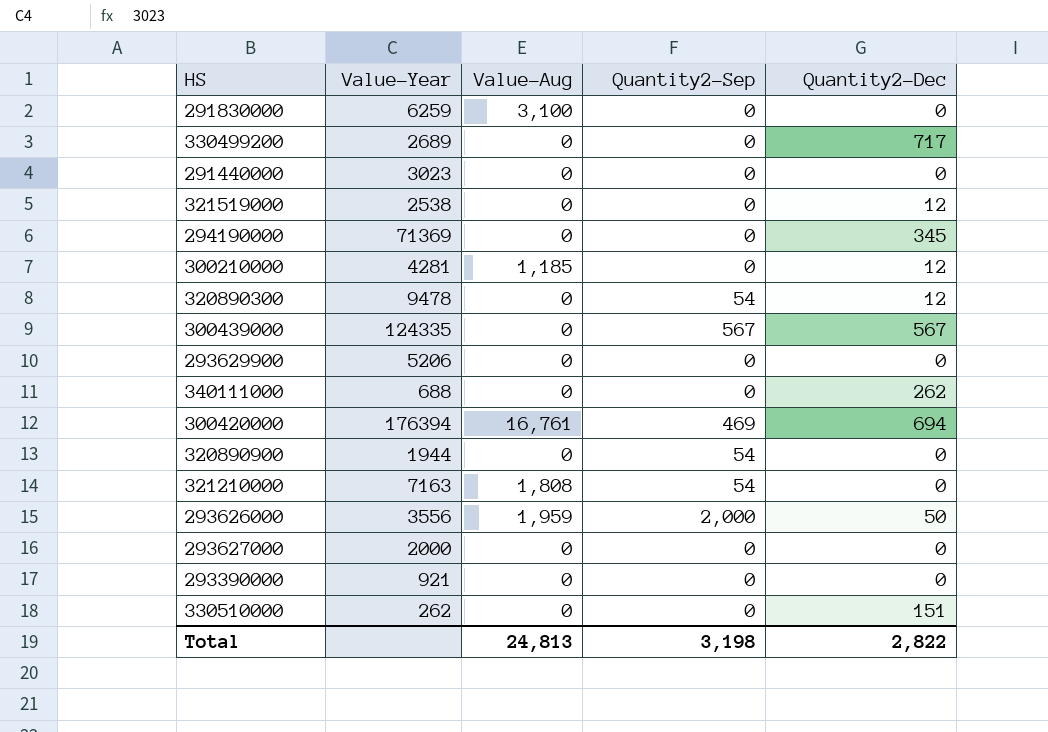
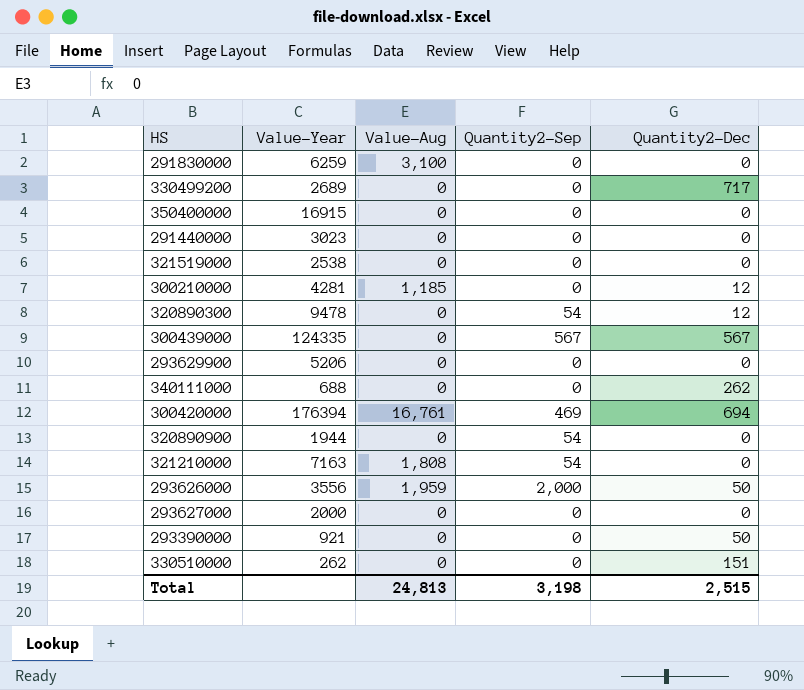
row 294190000: 71369 | 0 | 0 | 345 -> none
row 350400000: none -> 16915 | 0 | 0 | 0
321519000 | Quantity2-Dec: 12 -> 0
293390000 | Quantity2-Dec: 0 -> 50
Total | Quantity2-Dec: 2,822 -> 2,515

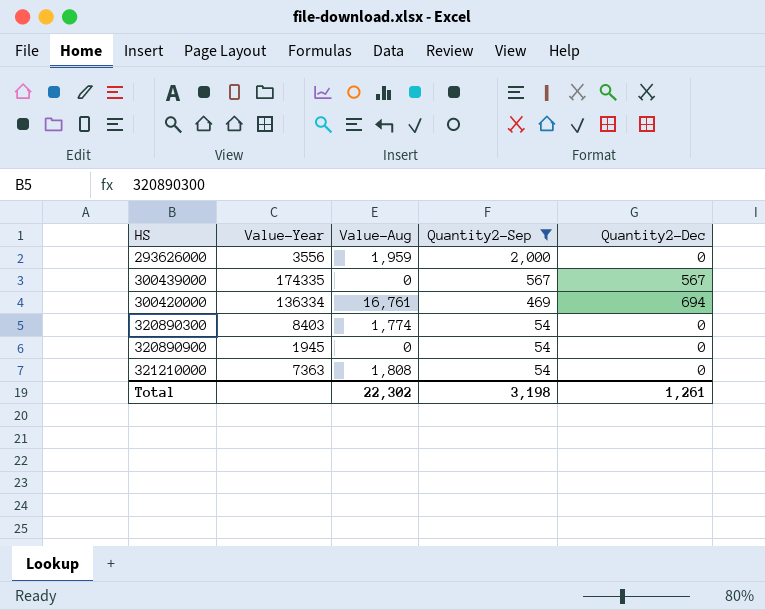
filter: none -> Quantity2-Sep != 0
row order: none -> Quantity2-Sep descending
293626000 | Quantity2-Dec: 50 -> 0
300439000 | Value-Year: 124335 -> 174335
300420000 | Value-Year: 176394 -> 136334
320890300 | Value-Year: 9478 -> 8403
320890300 | Value-Aug: 0 -> 1,774
320890300 | Quantity2-Dec: 12 -> 0
320890900 | Value-Year: 1944 -> 1945
321210000 | Value-Year: 7163 -> 7363
Total | Value-Aug: 24,813 -> 22,302
Total | Quantity2-Dec: 2,515 -> 1,261

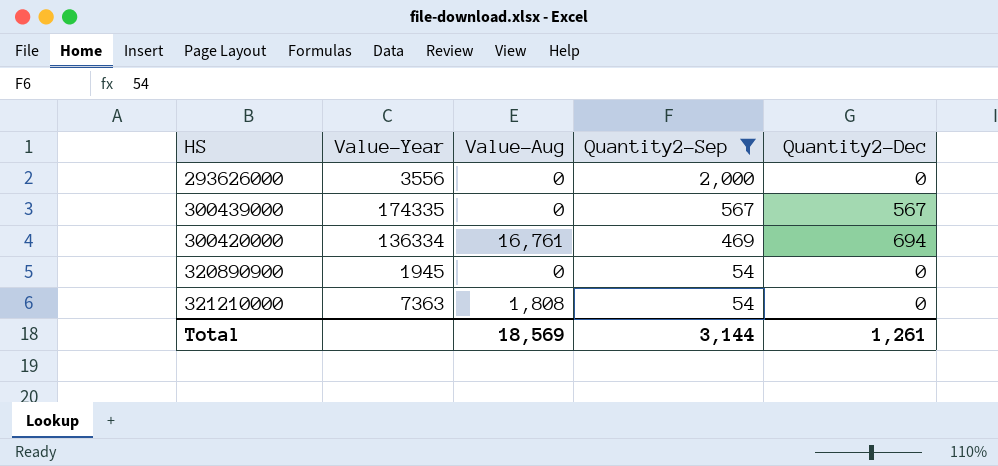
row 320890300: 8403 | 1,774 | 54 | 0 -> none
293626000 | Value-Aug: 1,959 -> 0
Total | Value-Aug: 22,302 -> 18,569
Total | Quantity2-Sep: 3,198 -> 3,144

